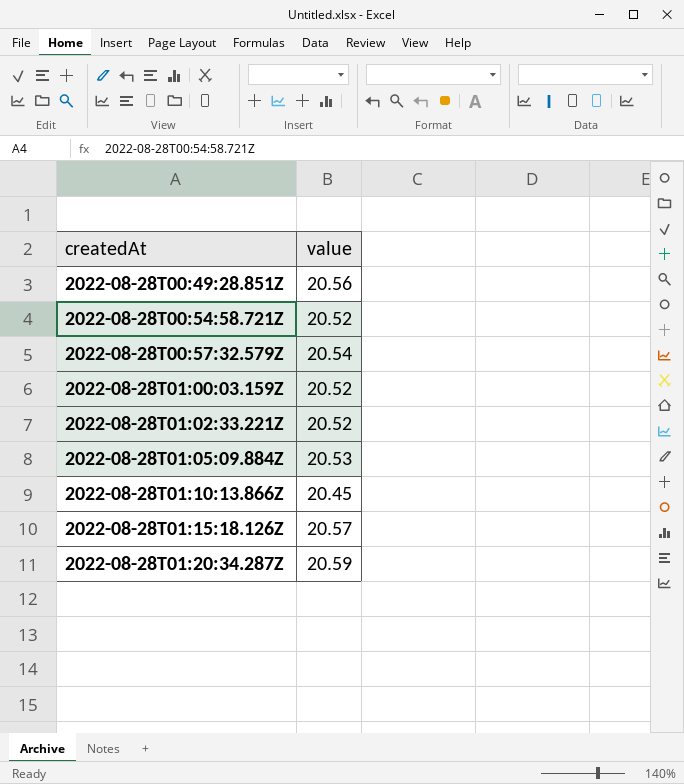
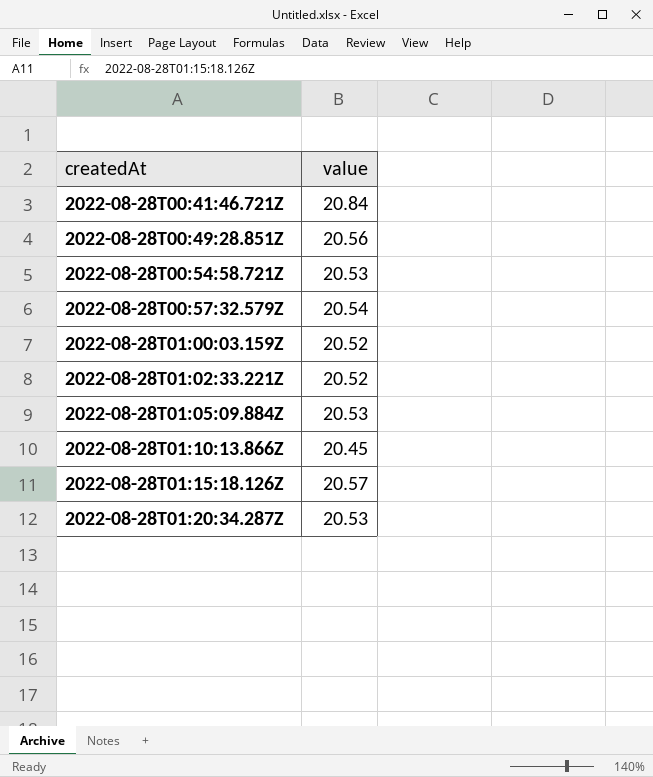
row 2022-08-28T00:41:46.721Z: none -> 20.84
2022-08-28T00:54:58.721Z | value: 20.52 -> 20.53
2022-08-28T01:20:34.287Z | value: 20.59 -> 20.53

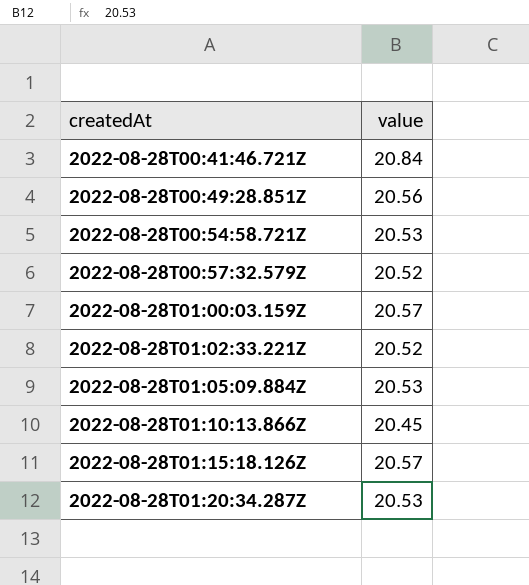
2022-08-28T00:57:32.579Z | value: 20.54 -> 20.52
2022-08-28T01:00:03.159Z | value: 20.52 -> 20.57

